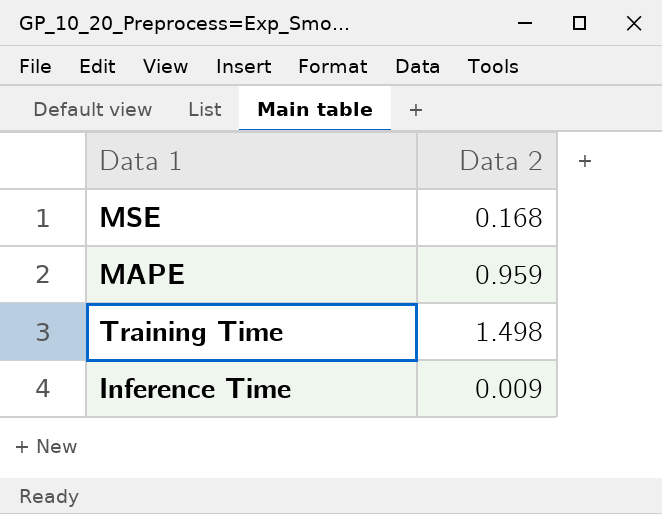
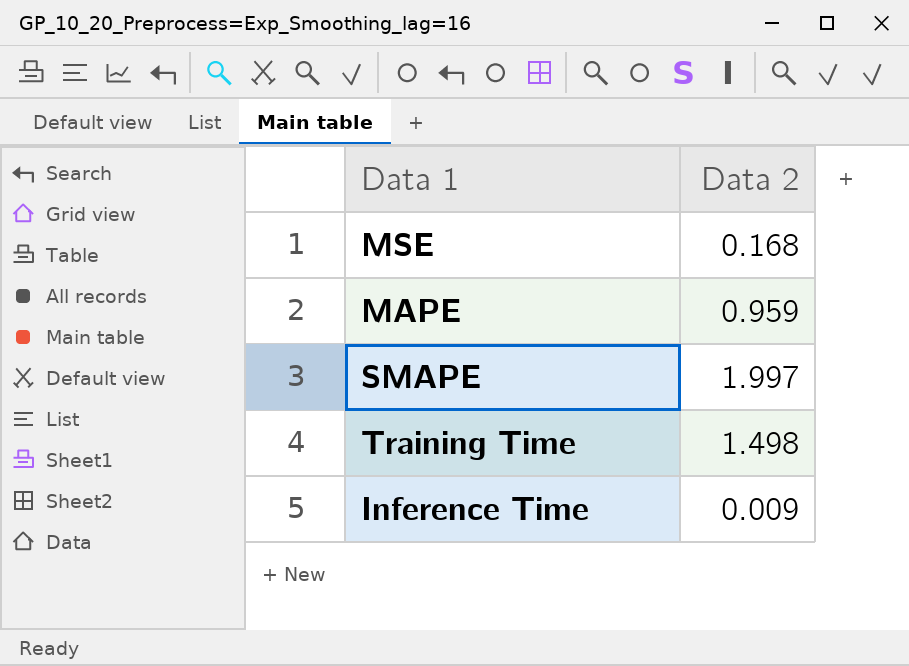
row SMAPE: none -> 1.997

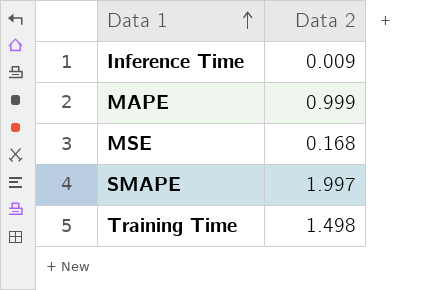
row order: none -> Data 1 ascending
MAPE | Data 2: 0.959 -> 0.999

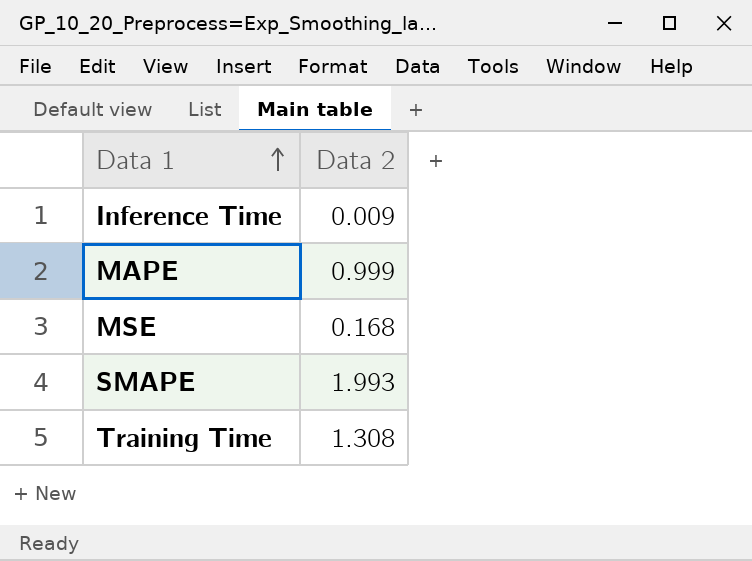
SMAPE | Data 2: 1.997 -> 1.993
Training Time | Data 2: 1.498 -> 1.308

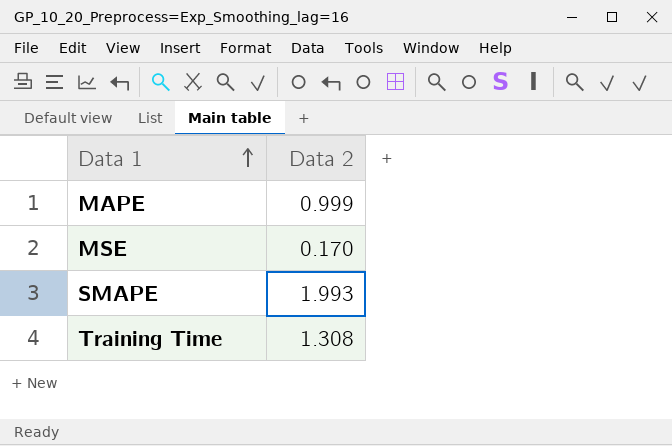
row Inference Time: 0.009 -> none
MSE | Data 2: 0.168 -> 0.170

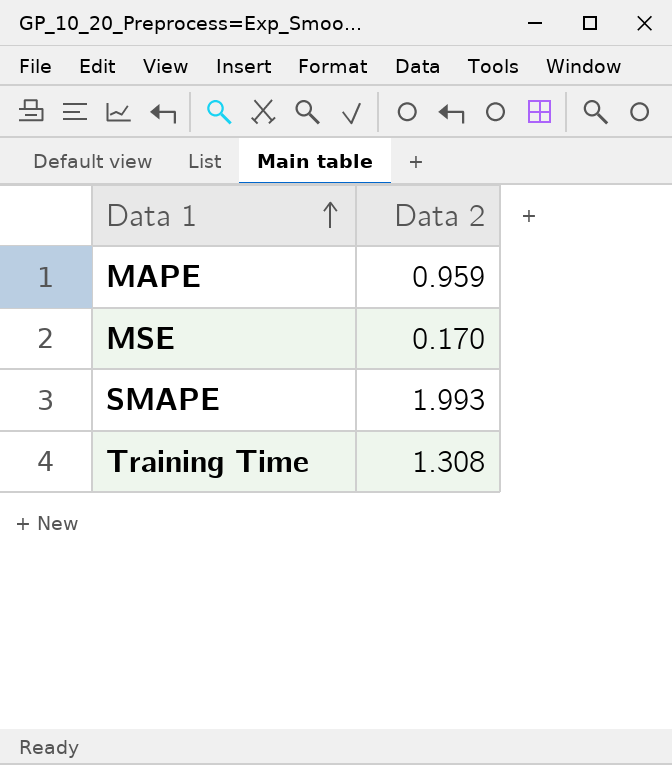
MAPE | Data 2: 0.999 -> 0.959

